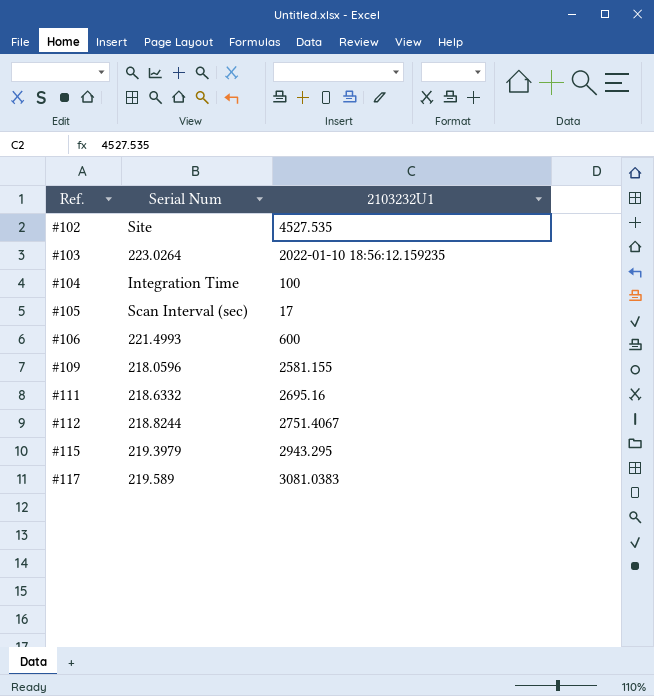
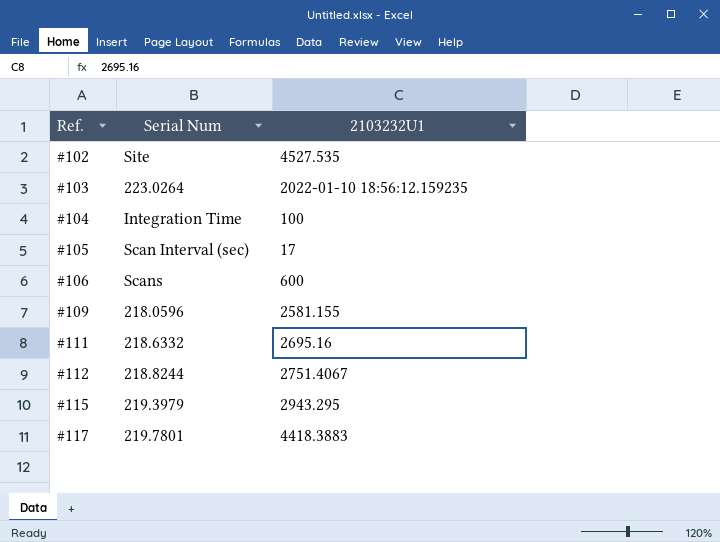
#106 | Serial Num: 221.4993 -> Scans
#117 | Serial Num: 219.589 -> 219.7801
#117 | 2103232U1: 3081.0383 -> 4418.3883

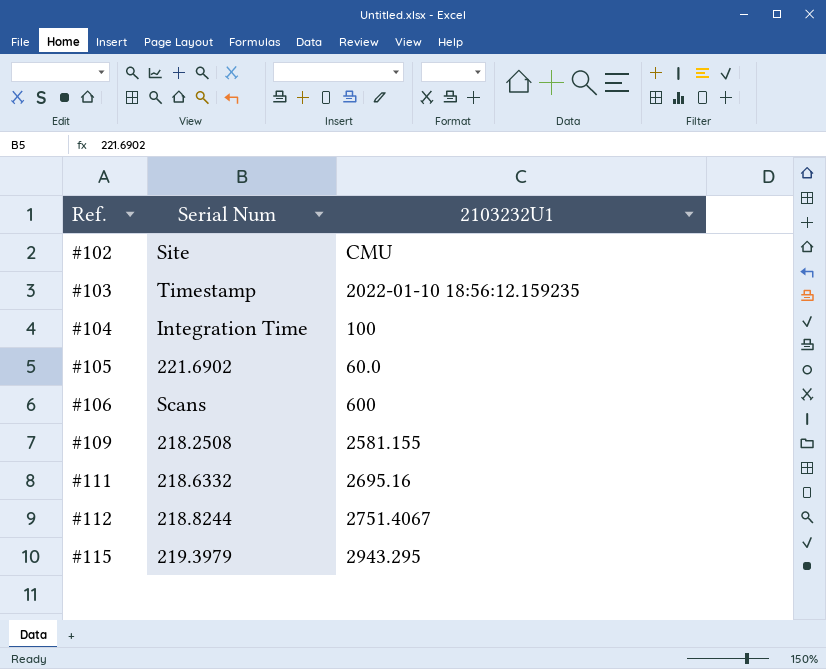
row #117: 219.7801 | 4418.3883 -> none
#102 | 2103232U1: 4527.535 -> CMU
#103 | Serial Num: 223.0264 -> Timestamp
#105 | Serial Num: Scan Interval (sec) -> 221.6902
#105 | 2103232U1: 17 -> 60.0
#109 | Serial Num: 218.0596 -> 218.2508

